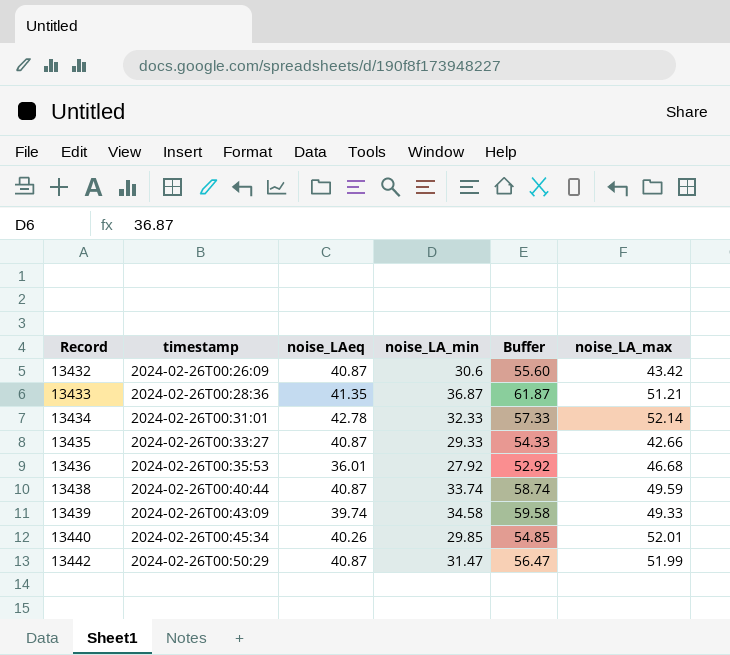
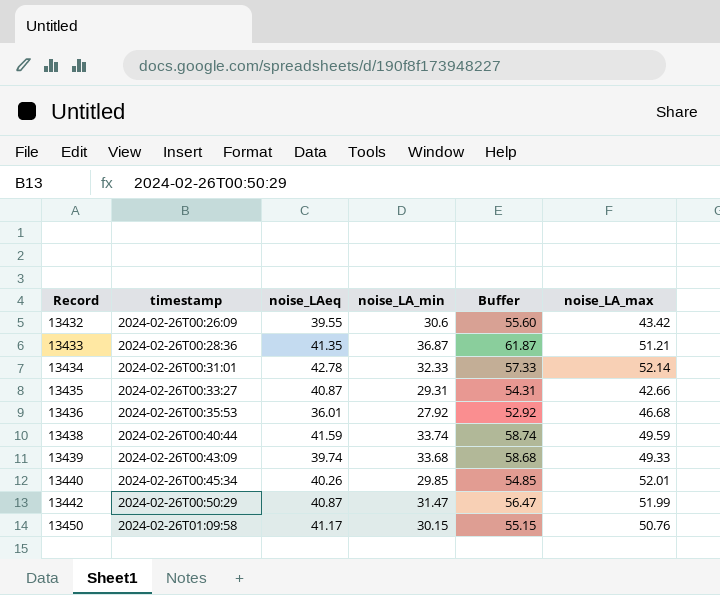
13432 | noise_LAeq: 40.87 -> 39.55
13435 | noise_LA_min: 29.33 -> 29.31
13435 | Buffer: 54.33 -> 54.31
13438 | noise_LAeq: 40.87 -> 41.59
13439 | noise_LA_min: 34.58 -> 33.68
13439 | Buffer: 59.58 -> 58.68
row 13450: none -> 2024-02-26T01:09:58 | 41.17 | 30.15 | 55.15 | 50.76

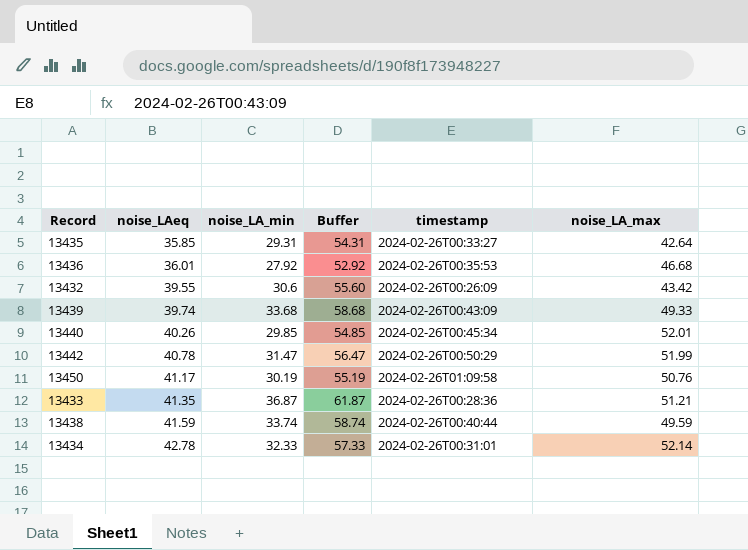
row order: Record ascending -> noise_LAeq ascending
column timestamp | position: 2 -> 5
13435 | noise_LAeq: 40.87 -> 35.85
13435 | noise_LA_max: 42.66 -> 42.64
13442 | noise_LAeq: 40.87 -> 40.78
13450 | noise_LA_min: 30.15 -> 30.19
13450 | Buffer: 55.15 -> 55.19

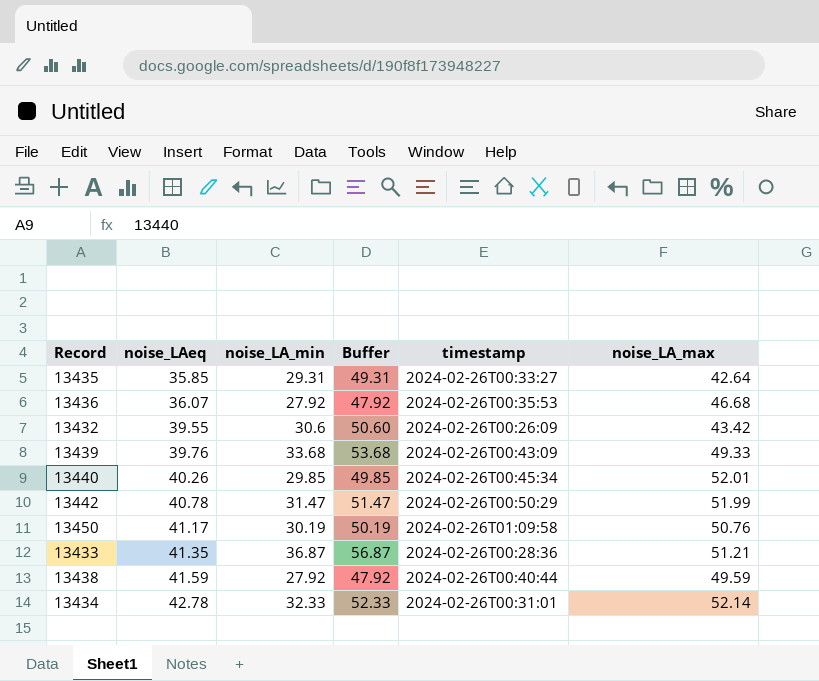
column Buffer | formula: [noise_LA_min] + 25 -> [noise_LA_min] + 20
13436 | noise_LAeq: 36.01 -> 36.07
13439 | noise_LAeq: 39.74 -> 39.76
13438 | noise_LA_min: 33.74 -> 27.92

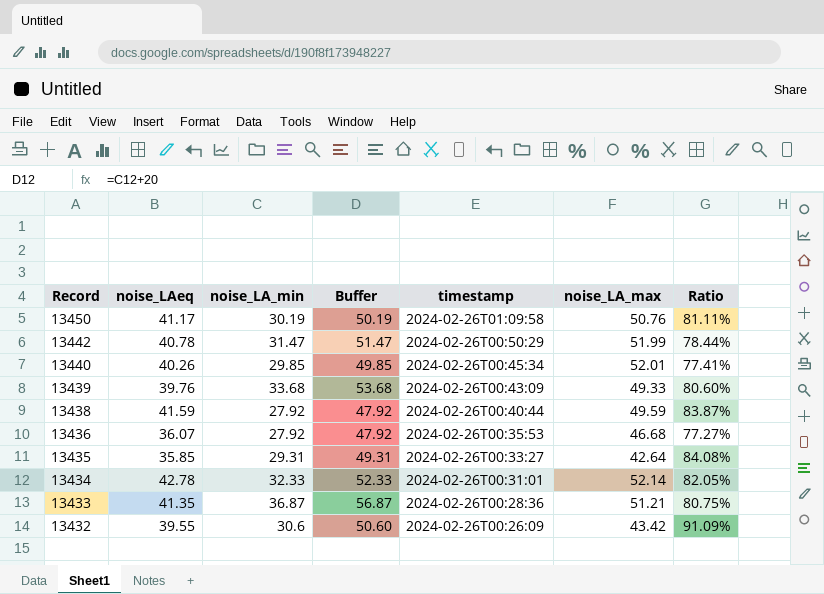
row order: noise_LAeq ascending -> Record descending
column Ratio | formula: none -> [noise_LAeq] / [noise_LA_max]

